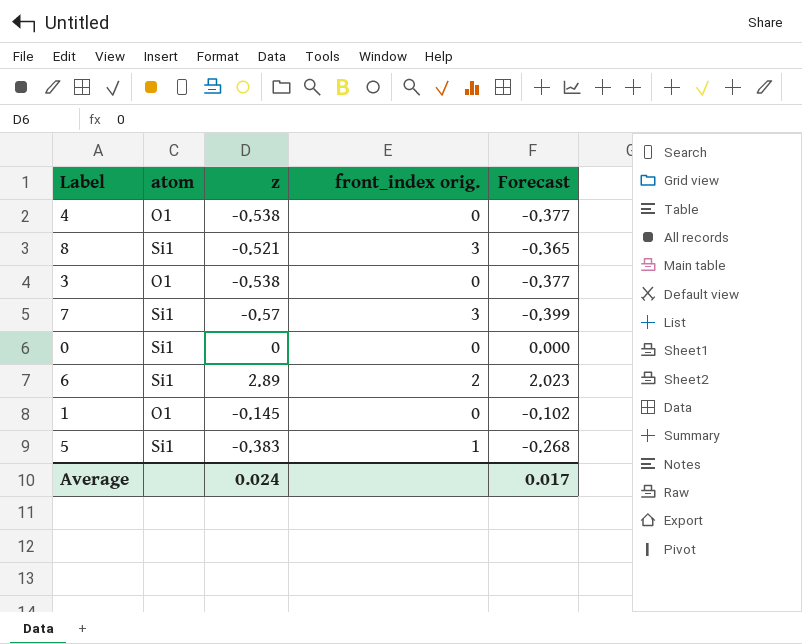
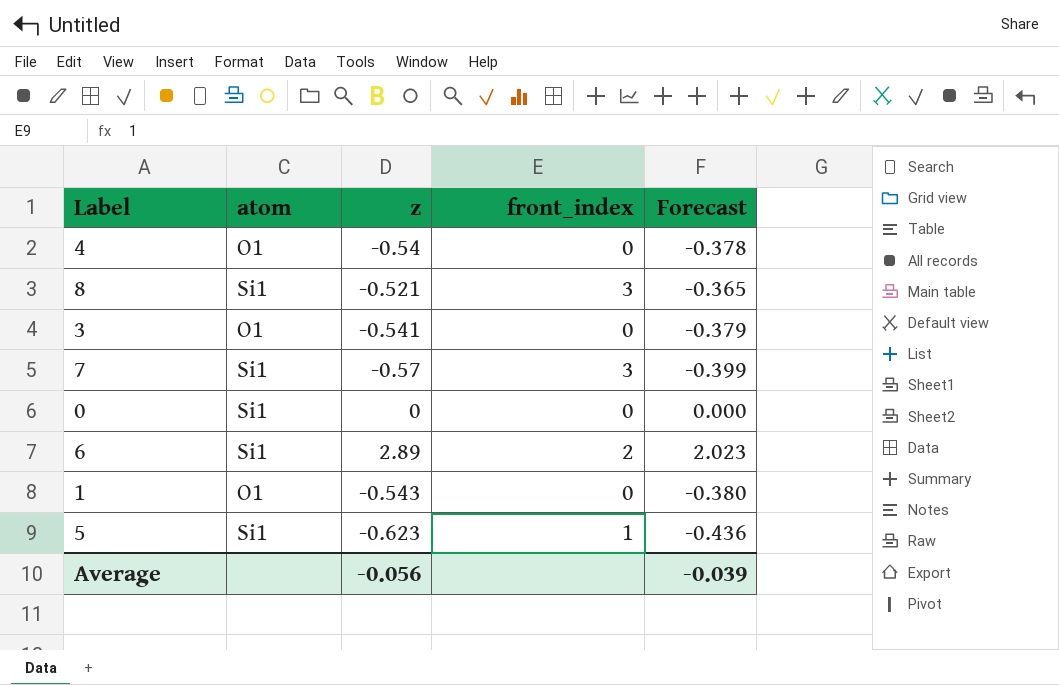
column name: front_index orig. -> front_index
4 | z: -0.538 -> -0.54
4 | Forecast: -0.377 -> -0.378
3 | z: -0.538 -> -0.541
3 | Forecast: -0.377 -> -0.379
1 | z: -0.145 -> -0.543
1 | Forecast: -0.102 -> -0.380
5 | z: -0.383 -> -0.623
5 | Forecast: -0.268 -> -0.436
Average | z: 0.024 -> -0.056
Average | Forecast: 0.017 -> -0.039

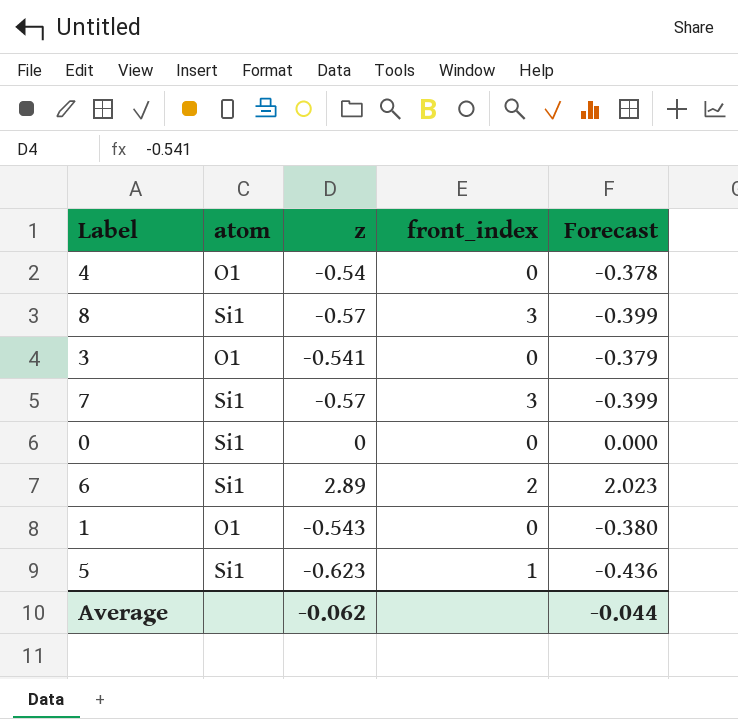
8 | z: -0.521 -> -0.57
8 | Forecast: -0.365 -> -0.399
Average | z: -0.056 -> -0.062
Average | Forecast: -0.039 -> -0.044

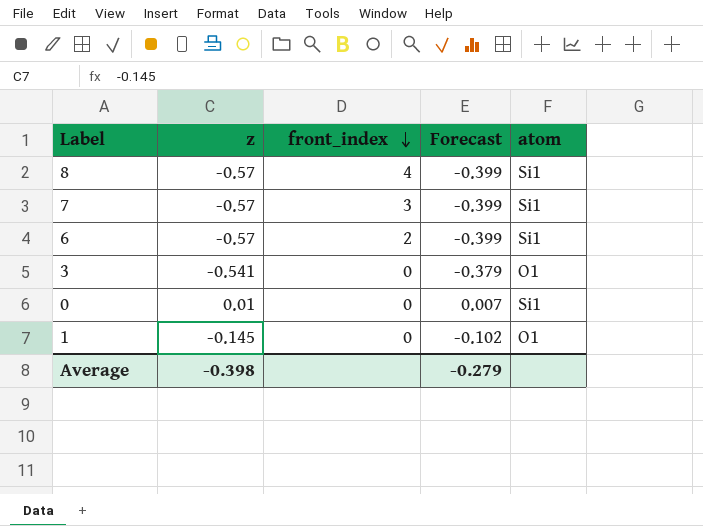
row order: none -> front_index descending
column atom | position: 2 -> 5
row 4: O1 | -0.54 | 0 | -0.378 -> none
row 5: Si1 | -0.623 | 1 | -0.436 -> none
8 | front_index: 3 -> 4
6 | z: 2.89 -> -0.57
6 | Forecast: 2.023 -> -0.399
0 | z: 0 -> 0.01
0 | Forecast: 0.000 -> 0.007
1 | z: -0.543 -> -0.145
1 | Forecast: -0.380 -> -0.102
Average | z: -0.062 -> -0.398
Average | Forecast: -0.044 -> -0.279

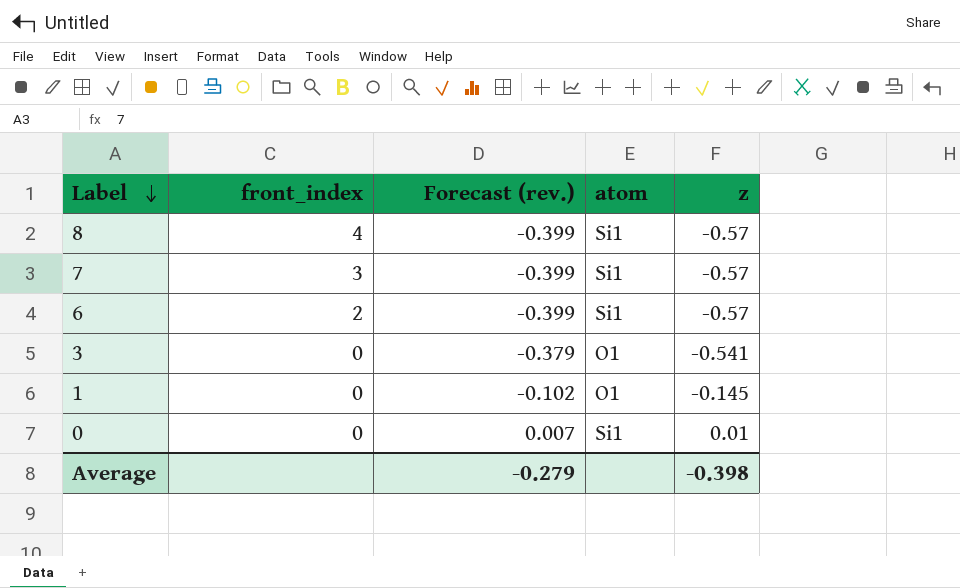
row order: front_index descending -> Label descending
column name: Forecast -> Forecast (rev.)
column z | position: 2 -> 5

